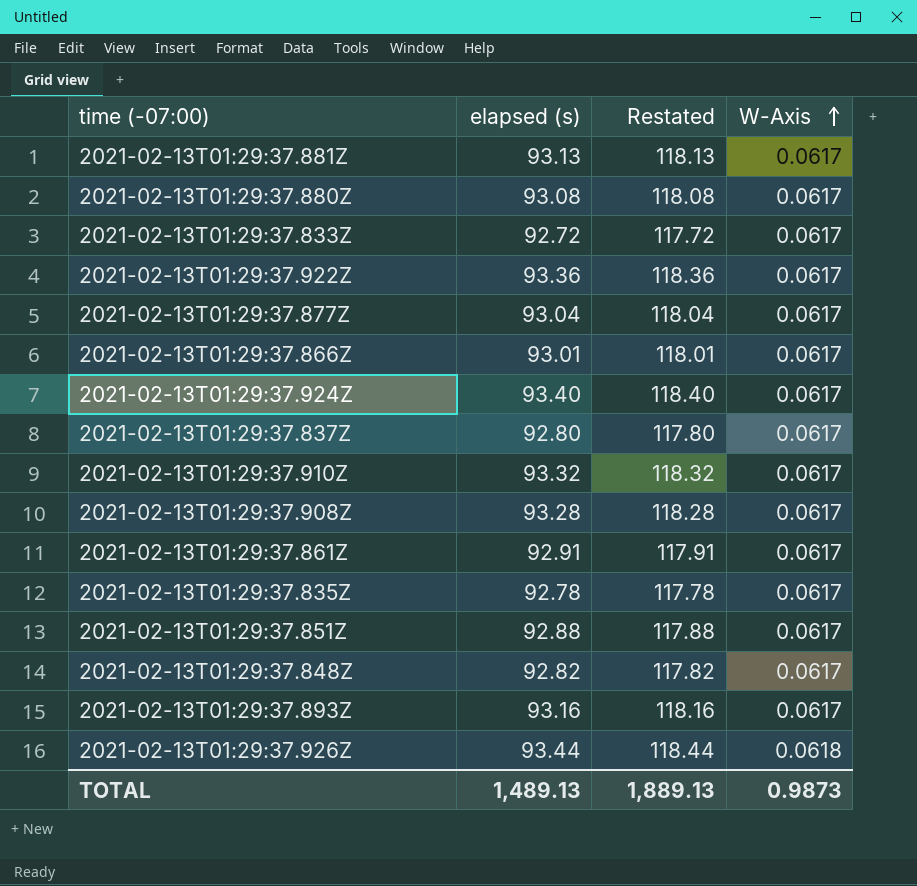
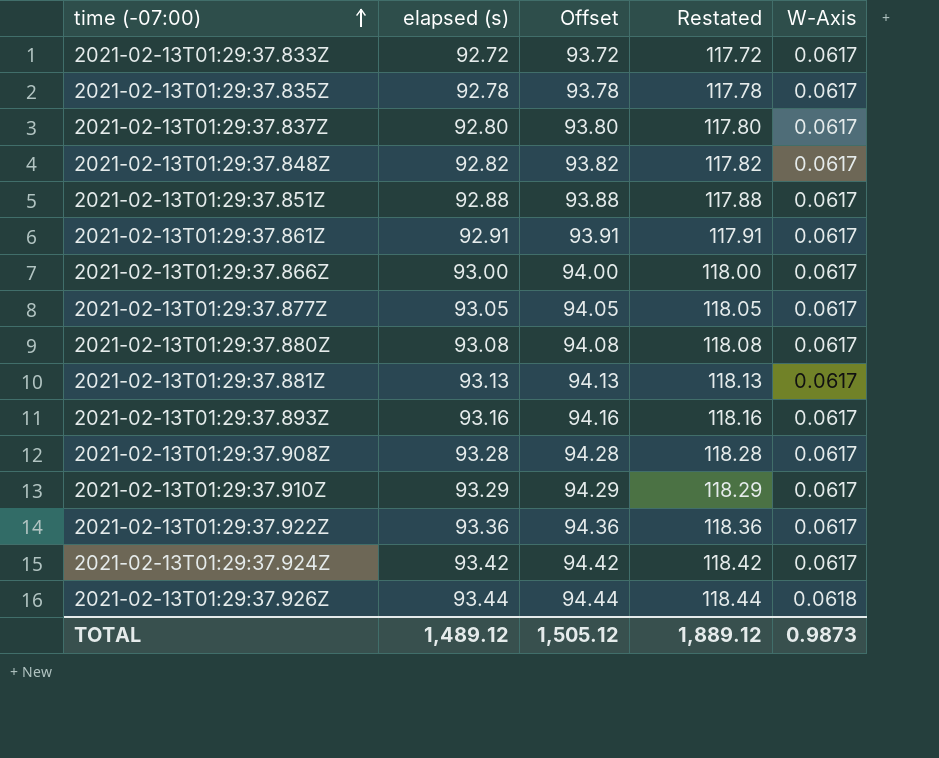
row order: W-Axis ascending -> time (-07:00) ascending
column Offset | formula: none -> [elapsed (s)] + 1
2021-02-13T01:29:37.866Z | elapsed (s): 93.01 -> 93.00
2021-02-13T01:29:37.866Z | Restated: 118.01 -> 118.00
2021-02-13T01:29:37.877Z | elapsed (s): 93.04 -> 93.05
2021-02-13T01:29:37.877Z | Restated: 118.04 -> 118.05
2021-02-13T01:29:37.910Z | elapsed (s): 93.32 -> 93.29
2021-02-13T01:29:37.910Z | Restated: 118.32 -> 118.29
2021-02-13T01:29:37.924Z | elapsed (s): 93.40 -> 93.42
2021-02-13T01:29:37.924Z | Restated: 118.40 -> 118.42
TOTAL | elapsed (s): 1,489.13 -> 1,489.12
TOTAL | Restated: 1,889.13 -> 1,889.12

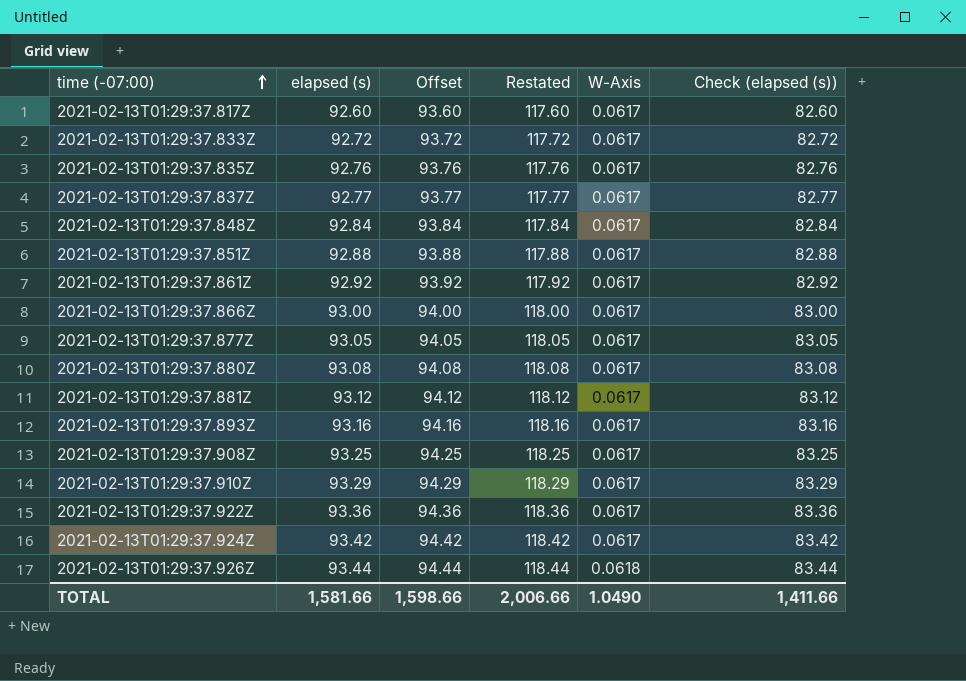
column Check (elapsed (s)) | formula: none -> [elapsed (s)] - 10
row 2021-02-13T01:29:37.817Z: none -> 92.60 | 93.60 | 117.60 | 0.0617 | 82.60
2021-02-13T01:29:37.835Z | elapsed (s): 92.78 -> 92.76
2021-02-13T01:29:37.835Z | Offset: 93.78 -> 93.76
2021-02-13T01:29:37.835Z | Restated: 117.78 -> 117.76
2021-02-13T01:29:37.837Z | elapsed (s): 92.80 -> 92.77
2021-02-13T01:29:37.837Z | Offset: 93.80 -> 93.77
2021-02-13T01:29:37.837Z | Restated: 117.80 -> 117.77
2021-02-13T01:29:37.848Z | elapsed (s): 92.82 -> 92.84
2021-02-13T01:29:37.848Z | Offset: 93.82 -> 93.84
2021-02-13T01:29:37.848Z | Restated: 117.82 -> 117.84
2021-02-13T01:29:37.861Z | elapsed (s): 92.91 -> 92.92
2021-02-13T01:29:37.861Z | Offset: 93.91 -> 93.92
2021-02-13T01:29:37.861Z | Restated: 117.91 -> 117.92
2021-02-13T01:29:37.881Z | elapsed (s): 93.13 -> 93.12
2021-02-13T01:29:37.881Z | Offset: 94.13 -> 94.12
2021-02-13T01:29:37.881Z | Restated: 118.13 -> 118.12
2021-02-13T01:29:37.908Z | elapsed (s): 93.28 -> 93.25
2021-02-13T01:29:37.908Z | Offset: 94.28 -> 94.25
2021-02-13T01:29:37.908Z | Restated: 118.28 -> 118.25
TOTAL | elapsed (s): 1,489.12 -> 1,581.66
TOTAL | Offset: 1,505.12 -> 1,598.66
TOTAL | Restated: 1,889.12 -> 2,006.66
TOTAL | W-Axis: 0.9873 -> 1.0490

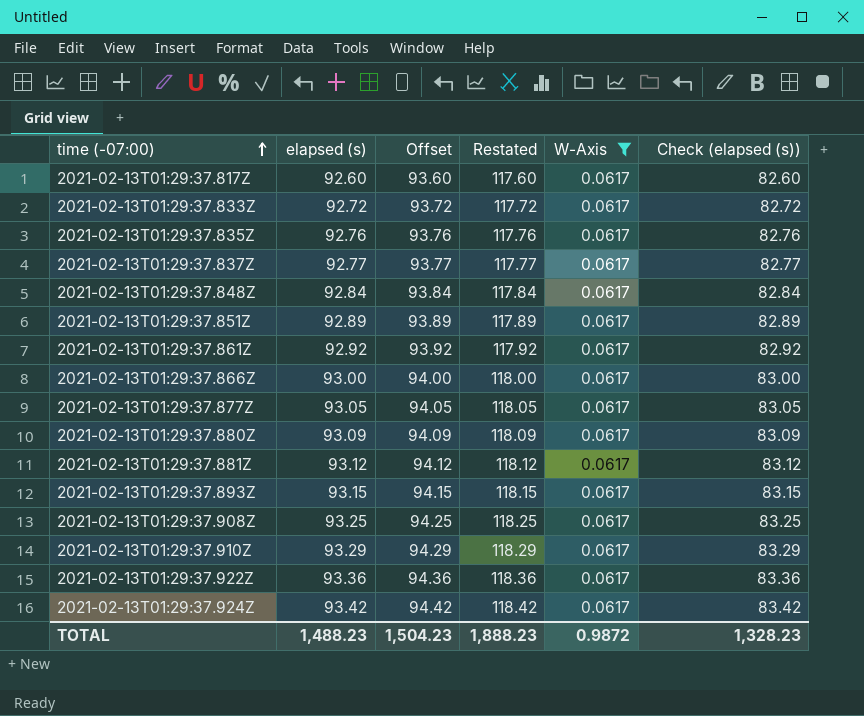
filter: none -> W-Axis = 0.0617
2021-02-13T01:29:37.851Z | elapsed (s): 92.88 -> 92.89
2021-02-13T01:29:37.851Z | Offset: 93.88 -> 93.89
2021-02-13T01:29:37.851Z | Restated: 117.88 -> 117.89
2021-02-13T01:29:37.851Z | Check (elapsed (s)): 82.88 -> 82.89
2021-02-13T01:29:37.880Z | elapsed (s): 93.08 -> 93.09
2021-02-13T01:29:37.880Z | Offset: 94.08 -> 94.09
2021-02-13T01:29:37.880Z | Restated: 118.08 -> 118.09
2021-02-13T01:29:37.880Z | Check (elapsed (s)): 83.08 -> 83.09
2021-02-13T01:29:37.893Z | elapsed (s): 93.16 -> 93.15
2021-02-13T01:29:37.893Z | Offset: 94.16 -> 94.15
2021-02-13T01:29:37.893Z | Restated: 118.16 -> 118.15
2021-02-13T01:29:37.893Z | Check (elapsed (s)): 83.16 -> 83.15
TOTAL | elapsed (s): 1,581.66 -> 1,488.23
TOTAL | Offset: 1,598.66 -> 1,504.23
TOTAL | Restated: 2,006.66 -> 1,888.23
TOTAL | W-Axis: 1.0490 -> 0.9872
TOTAL | Check (elapsed (s)): 1,411.66 -> 1,328.23

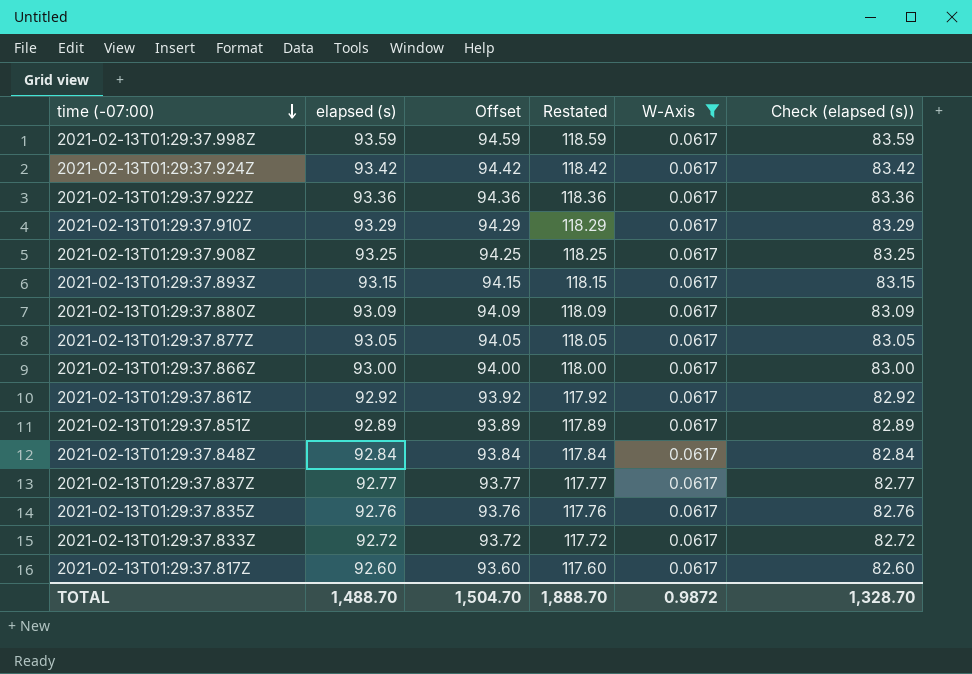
row order: time (-07:00) ascending -> time (-07:00) descending
row 2021-02-13T01:29:37.881Z: 93.12 | 94.12 | 118.12 | 0.0617 | 83.12 -> none
row 2021-02-13T01:29:37.998Z: none -> 93.59 | 94.59 | 118.59 | 0.0617 | 83.59
TOTAL | elapsed (s): 1,488.23 -> 1,488.70
TOTAL | Offset: 1,504.23 -> 1,504.70
TOTAL | Restated: 1,888.23 -> 1,888.70
TOTAL | Check (elapsed (s)): 1,328.23 -> 1,328.70

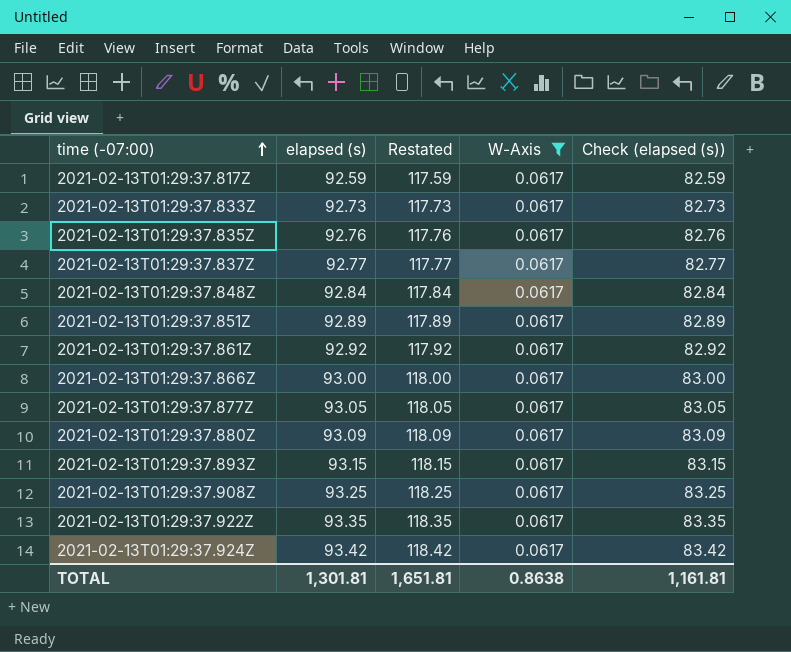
row order: time (-07:00) descending -> time (-07:00) ascending
column Offset | formula: [elapsed (s)] + 1 -> none
row 2021-02-13T01:29:37.998Z: 93.59 | 94.59 | 118.59 | 0.0617 | 83.59 -> none
row 2021-02-13T01:29:37.910Z: 93.29 | 94.29 | 118.29 | 0.0617 | 83.29 -> none
2021-02-13T01:29:37.817Z | elapsed (s): 92.60 -> 92.59
2021-02-13T01:29:37.817Z | Restated: 117.60 -> 117.59
2021-02-13T01:29:37.817Z | Check (elapsed (s)): 82.60 -> 82.59
2021-02-13T01:29:37.833Z | elapsed (s): 92.72 -> 92.73
2021-02-13T01:29:37.833Z | Restated: 117.72 -> 117.73
2021-02-13T01:29:37.833Z | Check (elapsed (s)): 82.72 -> 82.73
2021-02-13T01:29:37.922Z | elapsed (s): 93.36 -> 93.35
2021-02-13T01:29:37.922Z | Restated: 118.36 -> 118.35
2021-02-13T01:29:37.922Z | Check (elapsed (s)): 83.36 -> 83.35
TOTAL | elapsed (s): 1,488.70 -> 1,301.81
TOTAL | Restated: 1,888.70 -> 1,651.81
TOTAL | W-Axis: 0.9872 -> 0.8638
TOTAL | Check (elapsed (s)): 1,328.70 -> 1,161.81

